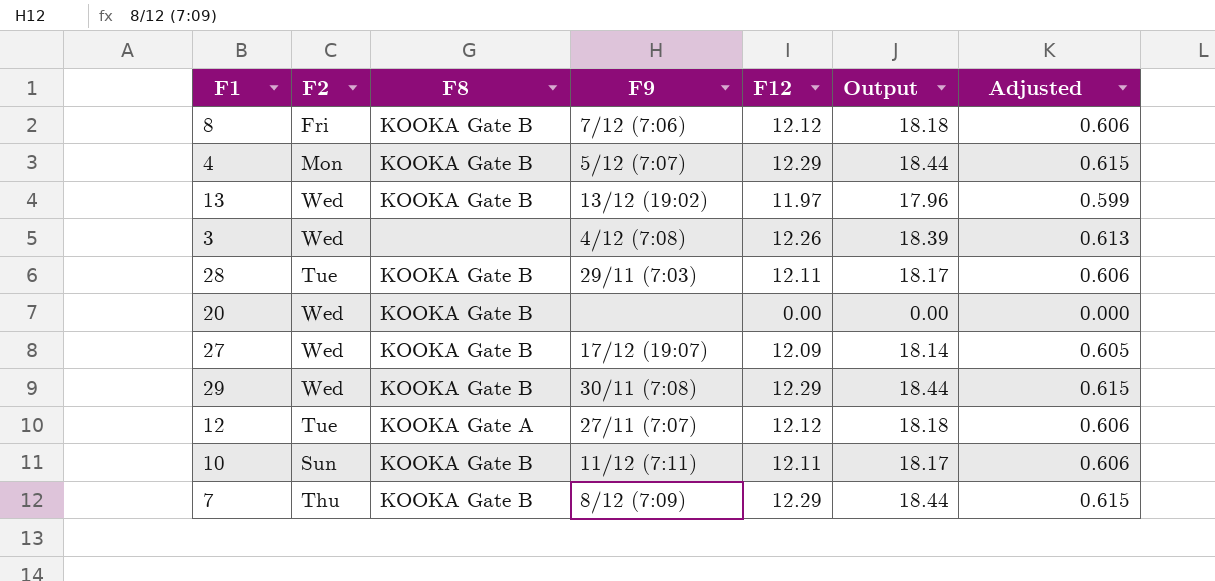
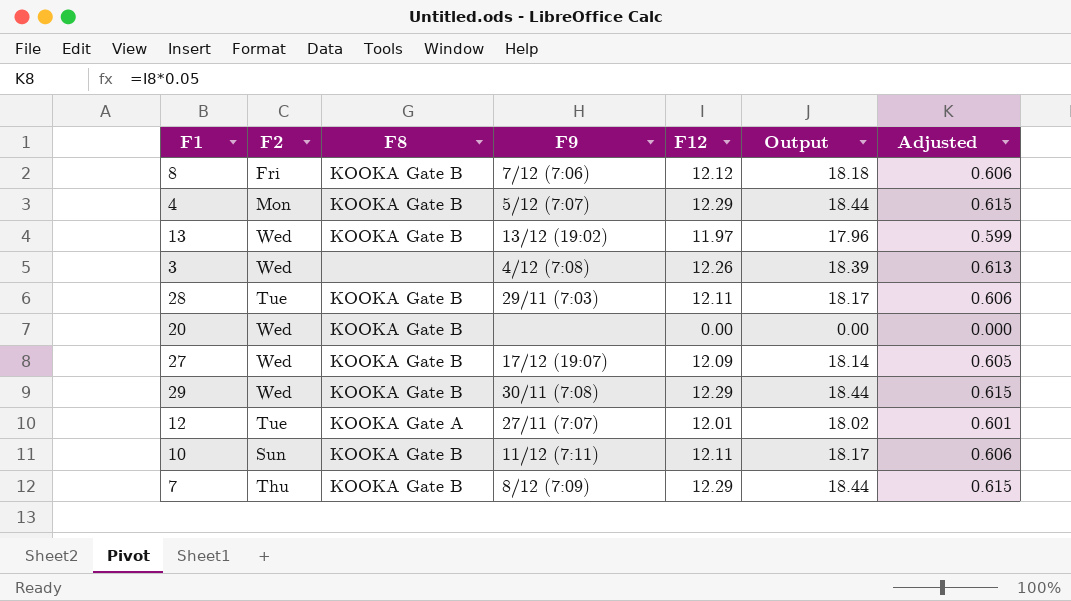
12 | F12: 12.12 -> 12.01
12 | Output: 18.18 -> 18.02
12 | Adjusted: 0.606 -> 0.601

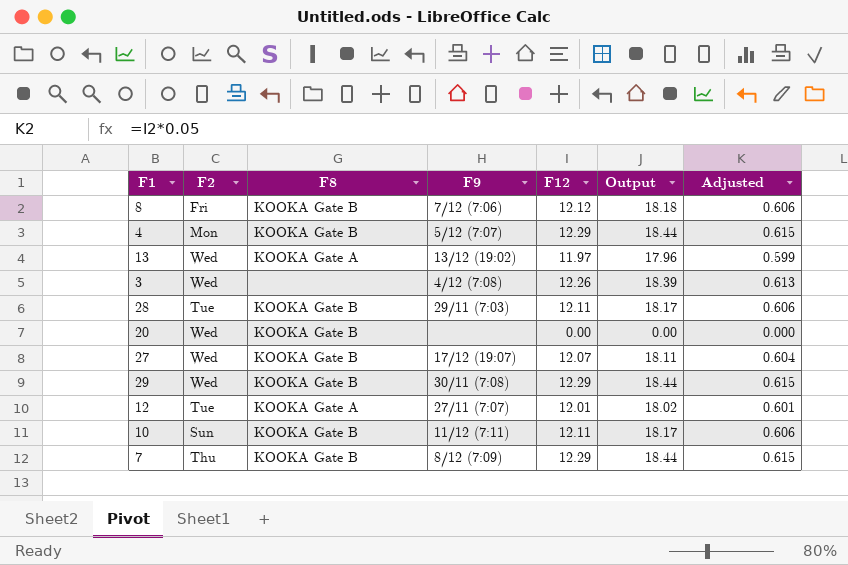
13 | F8: KOOKA Gate B -> KOOKA Gate A
27 | F12: 12.09 -> 12.07
27 | Output: 18.14 -> 18.11
27 | Adjusted: 0.605 -> 0.604

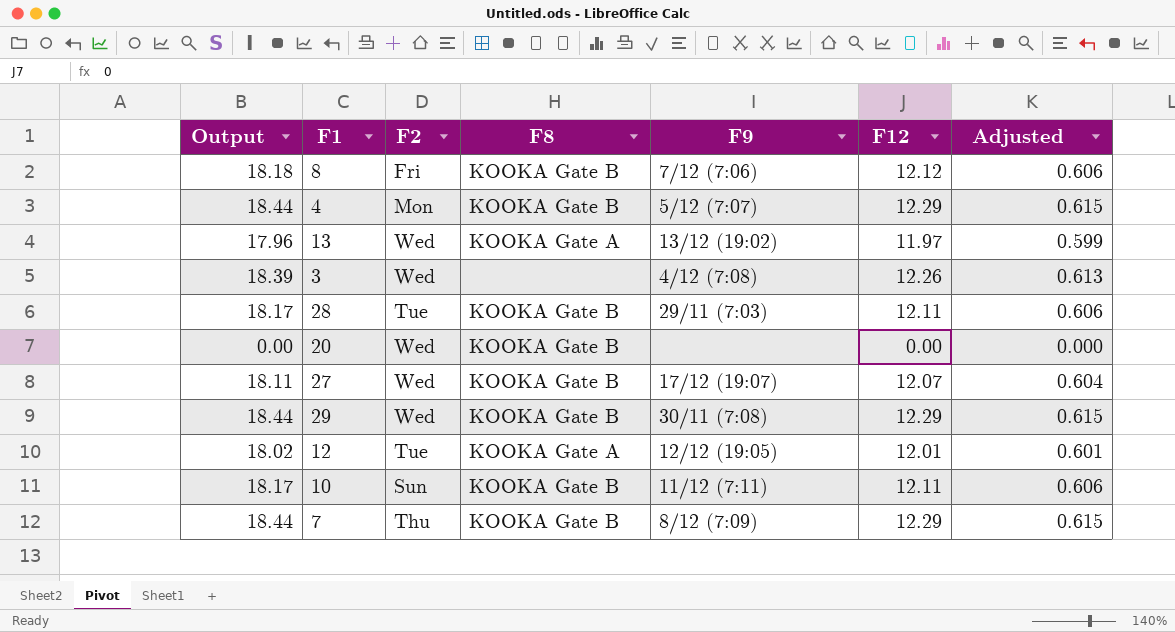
column Output | position: 6 -> 1
12 | F9: 27/11 (7:07) -> 12/12 (19:05)

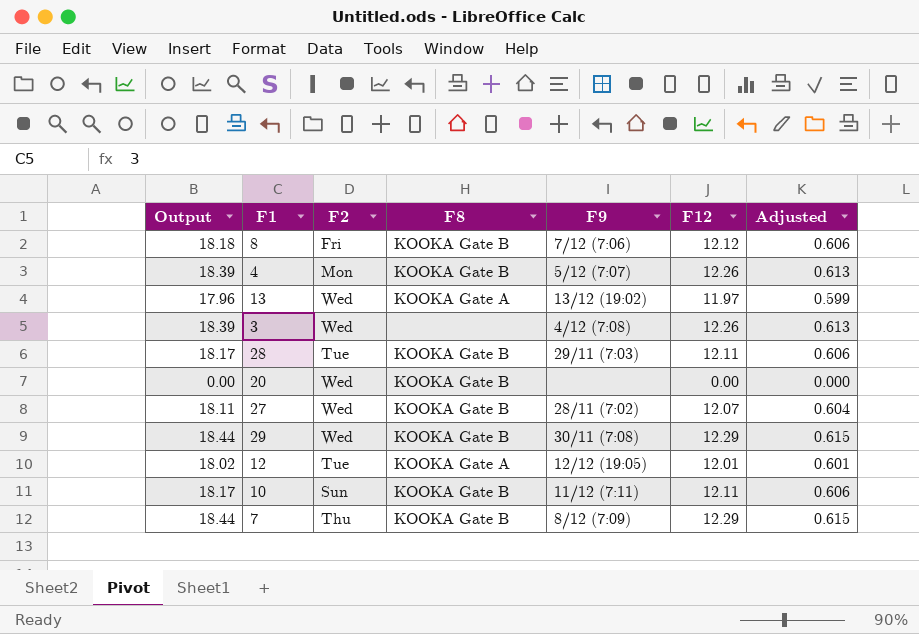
4 | Output: 18.44 -> 18.39
4 | F12: 12.29 -> 12.26
4 | Adjusted: 0.615 -> 0.613
27 | F9: 17/12 (19:07) -> 28/11 (7:02)

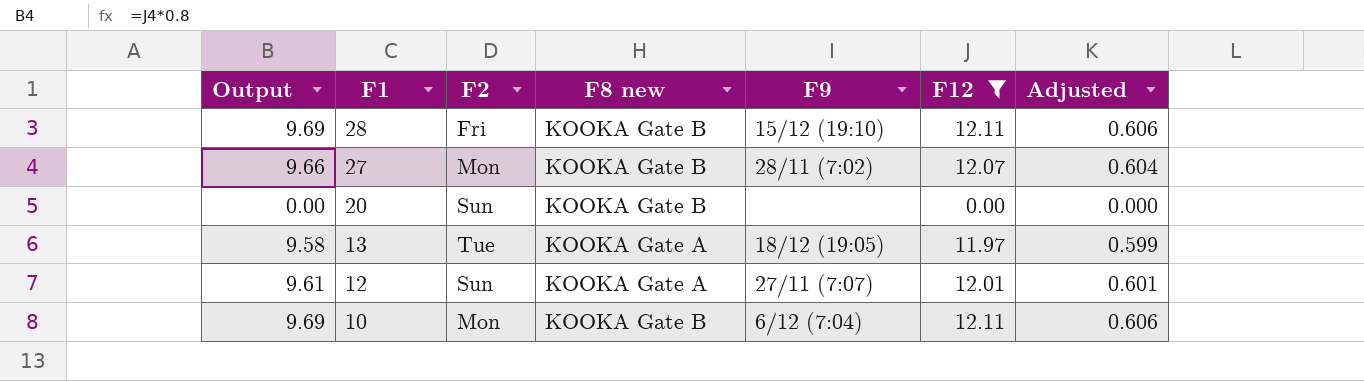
filter: none -> F12 <= 12.11
row order: none -> F1 descending
column Output | formula: [F12] * 1.5 -> [F12] * 0.8
column name: F8 -> F8 new
28 | F2: Tue -> Fri
28 | F9: 29/11 (7:03) -> 15/12 (19:10)
27 | F2: Wed -> Mon
20 | F2: Wed -> Sun
13 | F2: Wed -> Tue
13 | F9: 13/12 (19:02) -> 18/12 (19:05)
12 | F2: Tue -> Sun
12 | F9: 12/12 (19:05) -> 27/11 (7:07)
10 | F2: Sun -> Mon
10 | F9: 11/12 (7:11) -> 6/12 (7:04)

